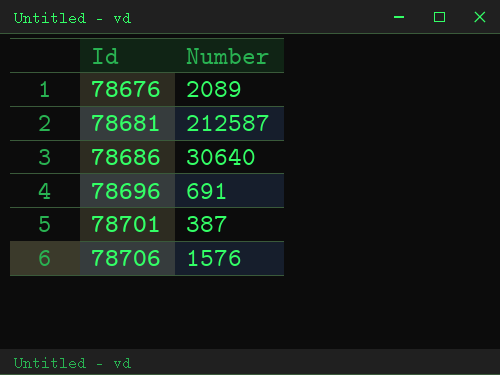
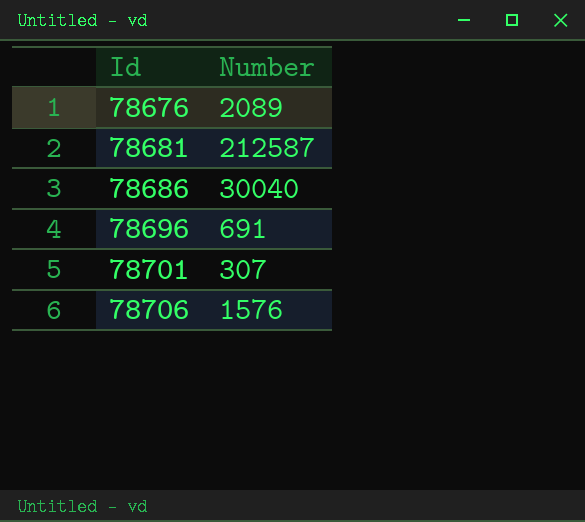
78686 | Number: 30640 -> 30040
78701 | Number: 387 -> 307

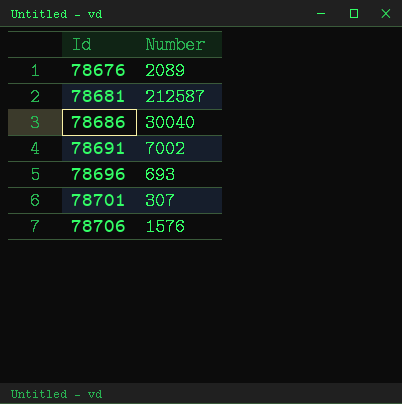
row 78691: none -> 7002
78696 | Number: 691 -> 693

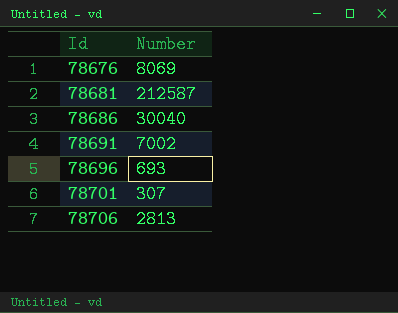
78676 | Number: 2089 -> 8069
78706 | Number: 1576 -> 2813

